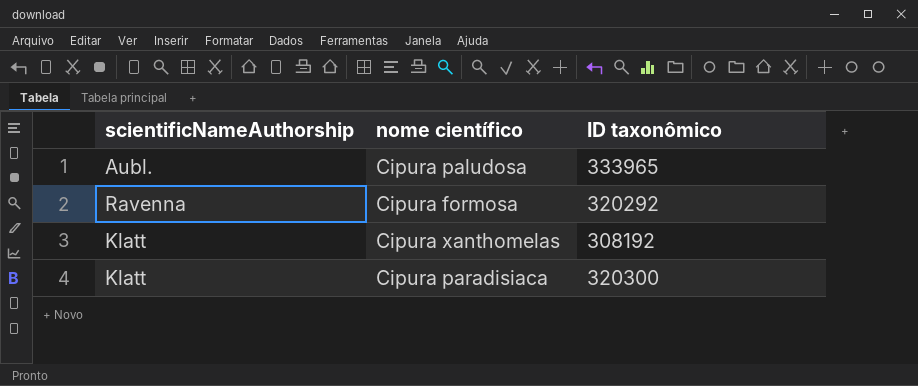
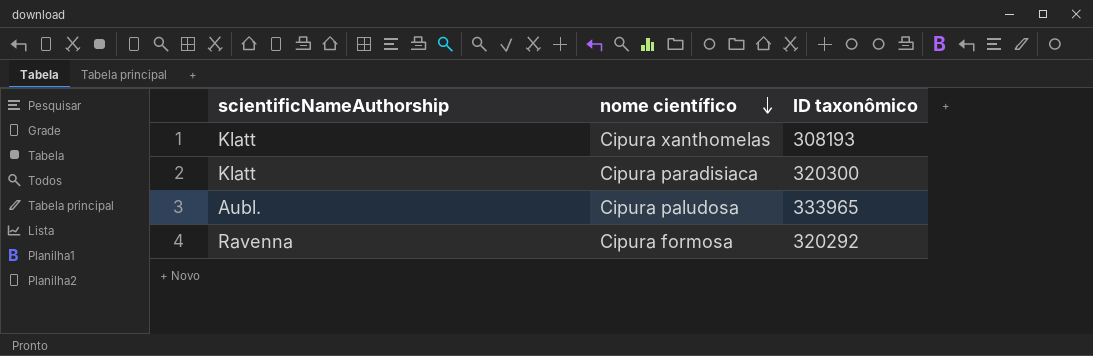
row order: none -> nome científico descending
Cipura xanthomelas | ID taxonômico: 308192 -> 308193

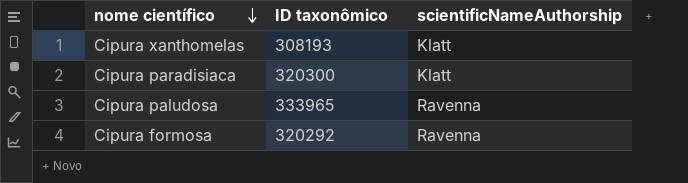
column scientificNameAuthorship | position: 1 -> 3
Cipura paludosa | scientificNameAuthorship: Aubl. -> Ravenna

